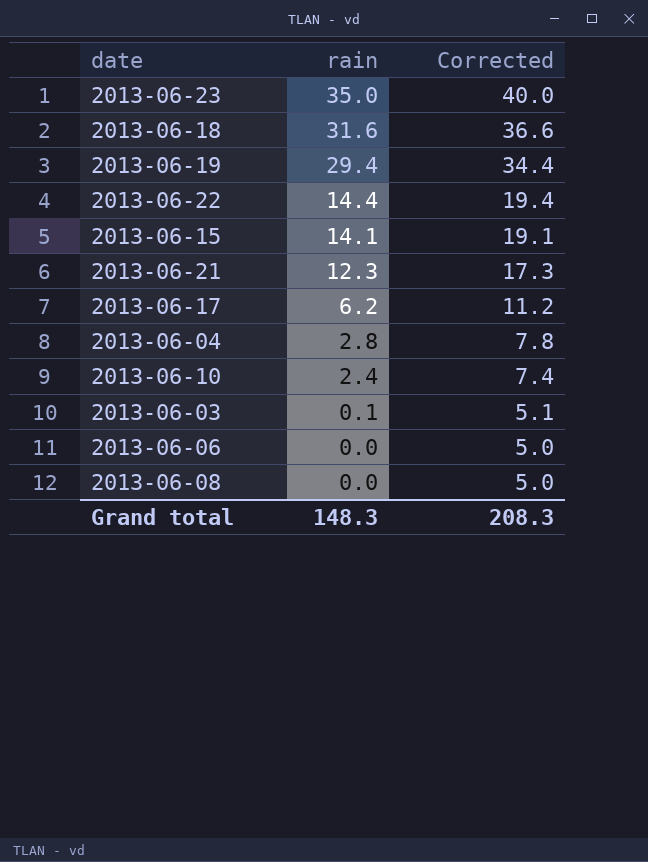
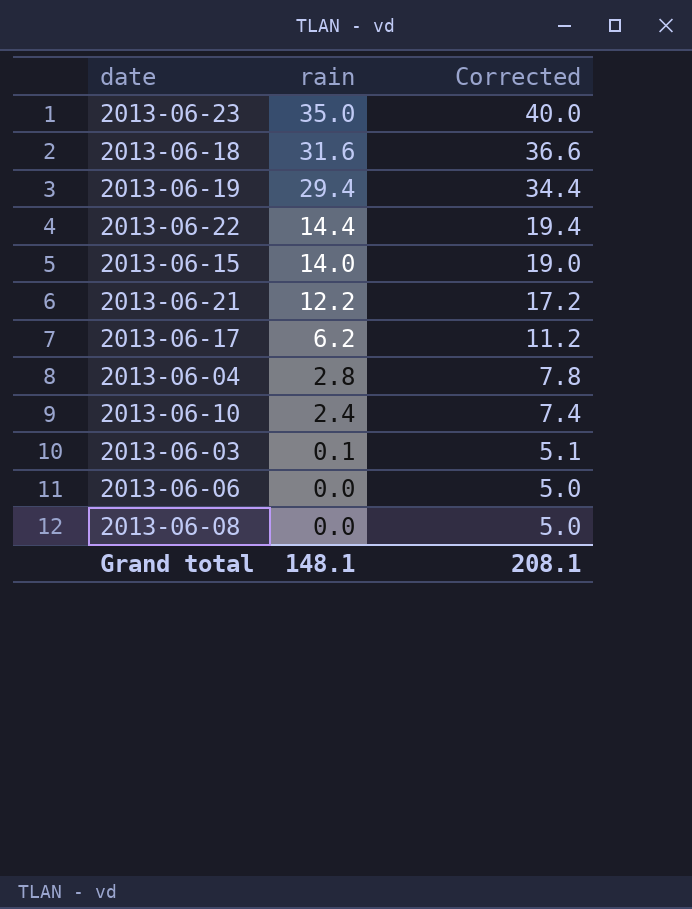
2013-06-15 | rain: 14.1 -> 14.0
2013-06-15 | Corrected: 19.1 -> 19.0
2013-06-21 | rain: 12.3 -> 12.2
2013-06-21 | Corrected: 17.3 -> 17.2
Grand total | rain: 148.3 -> 148.1
Grand total | Corrected: 208.3 -> 208.1

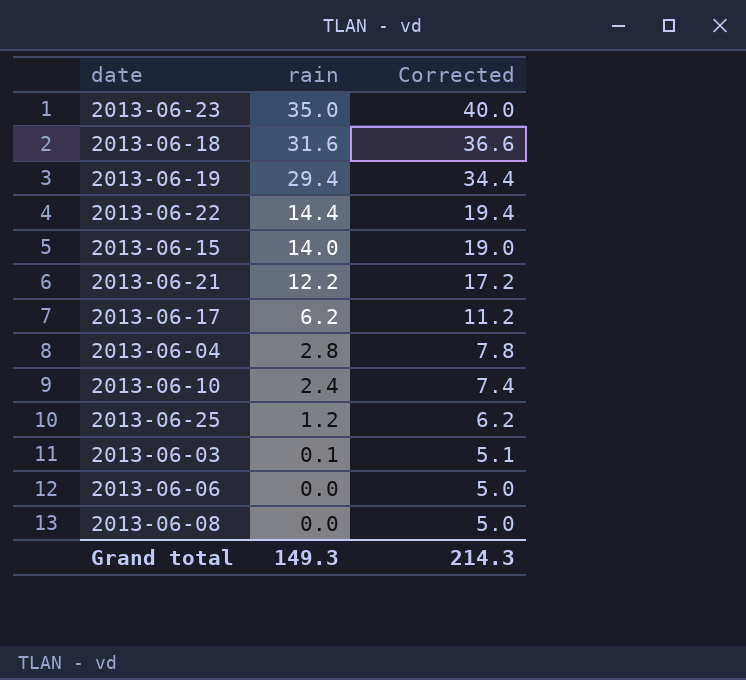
row 2013-06-25: none -> 1.2 | 6.2
Grand total | rain: 148.1 -> 149.3
Grand total | Corrected: 208.1 -> 214.3

